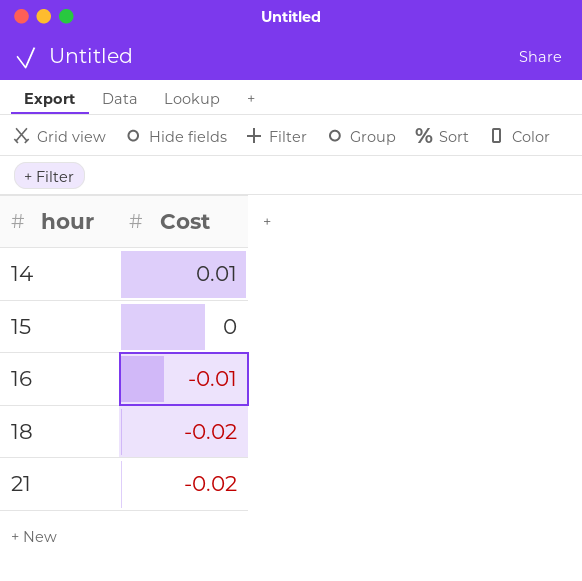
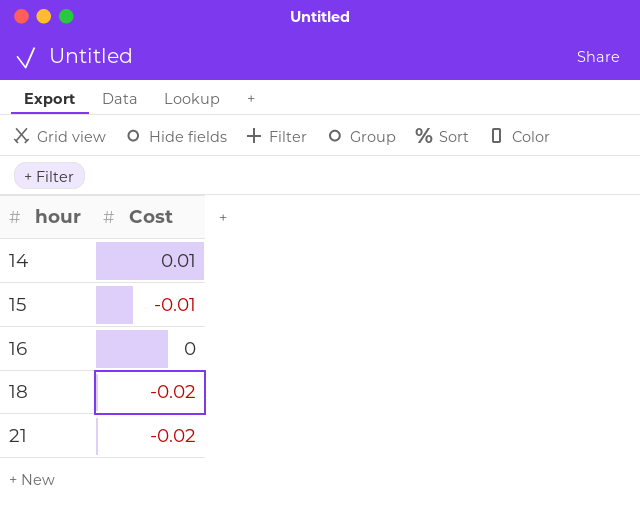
15 | Cost: 0 -> -0.01
16 | Cost: -0.01 -> 0

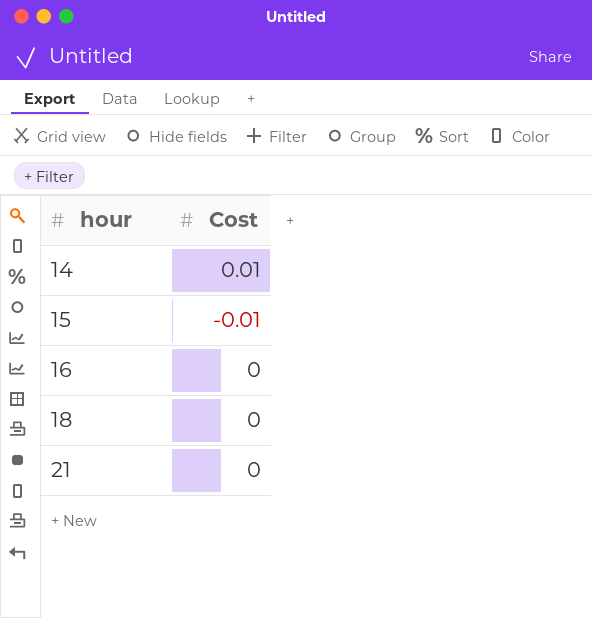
18 | Cost: -0.02 -> 0
21 | Cost: -0.02 -> 0

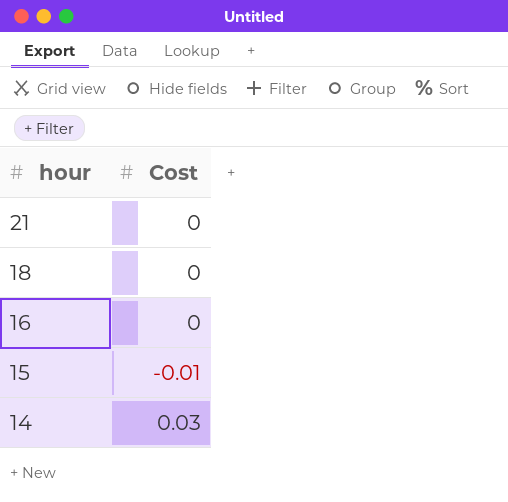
row order: hour ascending -> hour descending
14 | Cost: 0.01 -> 0.03

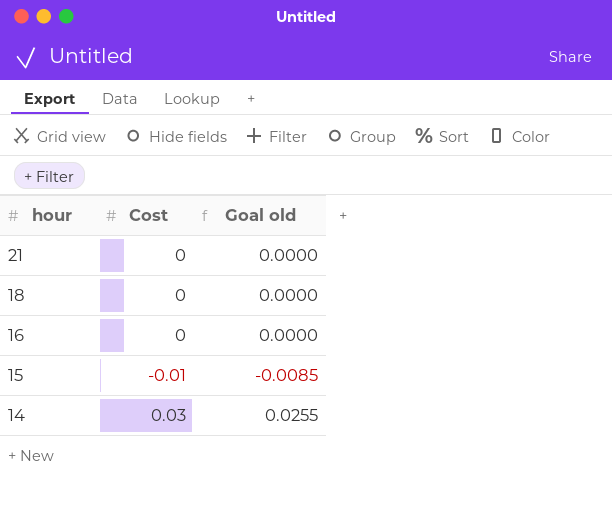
column Goal old | formula: none -> [Cost] * 0.85

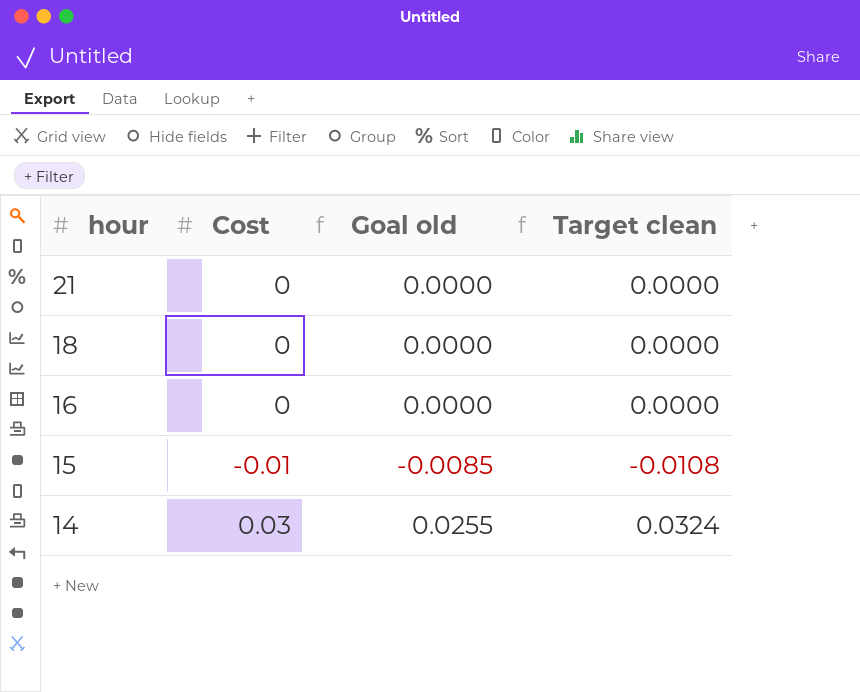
column Target clean | formula: none -> [Cost] * 1.08

